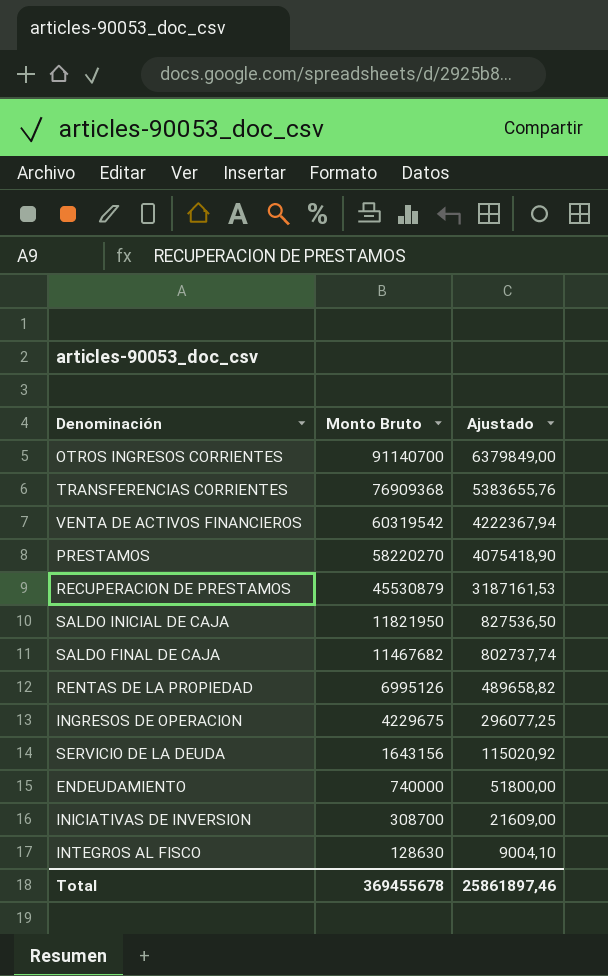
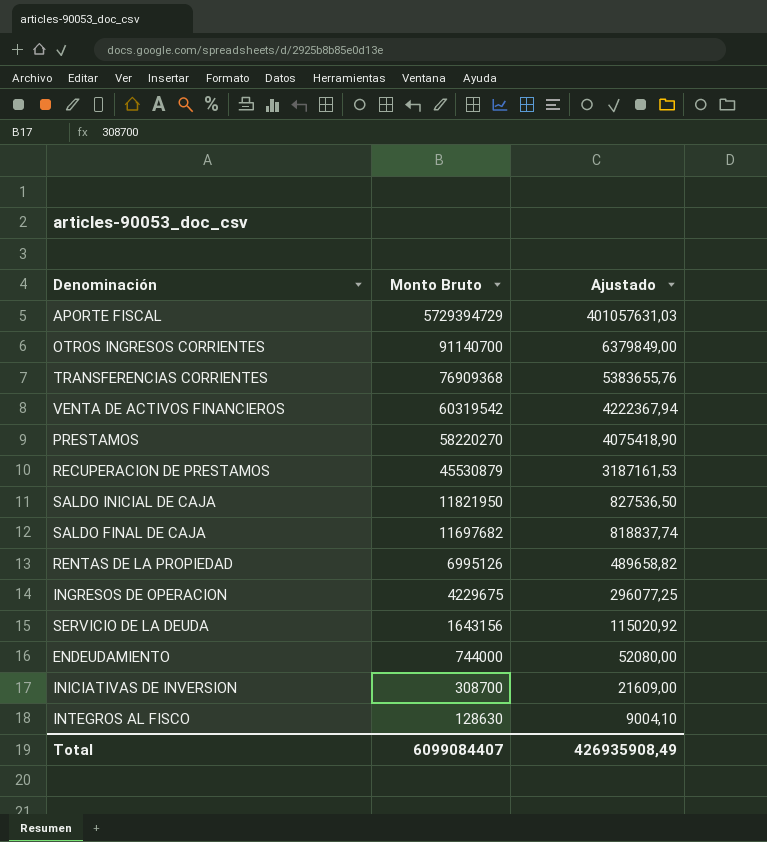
row APORTE FISCAL: none -> 5729394729 | 401057631,03
SALDO FINAL DE CAJA | Monto Bruto: 11467682 -> 11697682
SALDO FINAL DE CAJA | Ajustado: 802737,74 -> 818837,74
ENDEUDAMIENTO | Monto Bruto: 740000 -> 744000
ENDEUDAMIENTO | Ajustado: 51800,00 -> 52080,00
Total | Monto Bruto: 369455678 -> 6099084407
Total | Ajustado: 25861897,46 -> 426935908,49

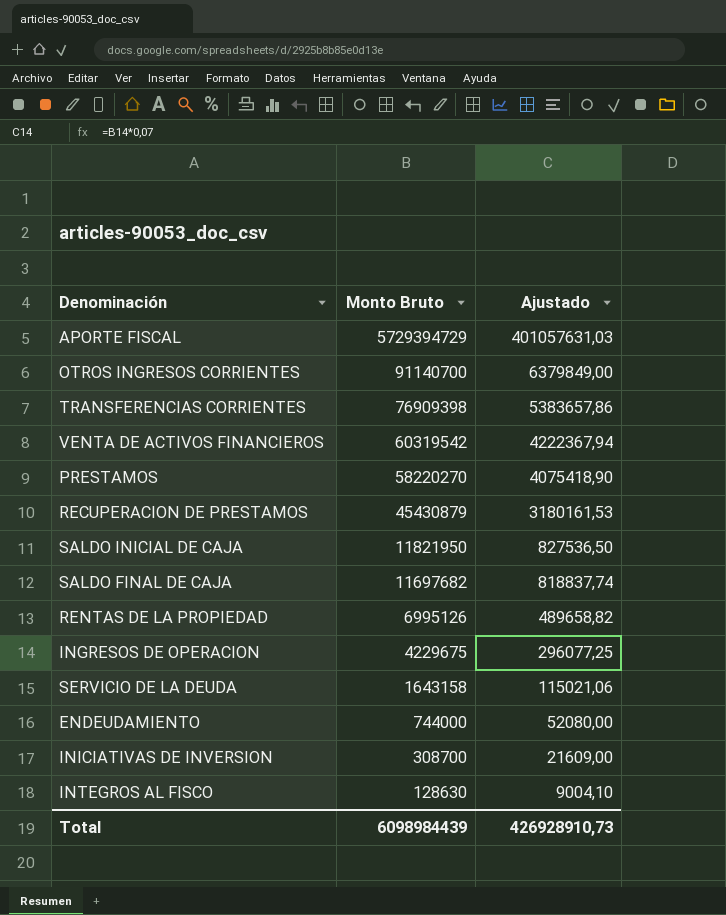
TRANSFERENCIAS CORRIENTES | Monto Bruto: 76909368 -> 76909398
TRANSFERENCIAS CORRIENTES | Ajustado: 5383655,76 -> 5383657,86
RECUPERACION DE PRESTAMOS | Monto Bruto: 45530879 -> 45430879
RECUPERACION DE PRESTAMOS | Ajustado: 3187161,53 -> 3180161,53
SERVICIO DE LA DEUDA | Monto Bruto: 1643156 -> 1643158
SERVICIO DE LA DEUDA | Ajustado: 115020,92 -> 115021,06
Total | Monto Bruto: 6099084407 -> 6098984439
Total | Ajustado: 426935908,49 -> 426928910,73

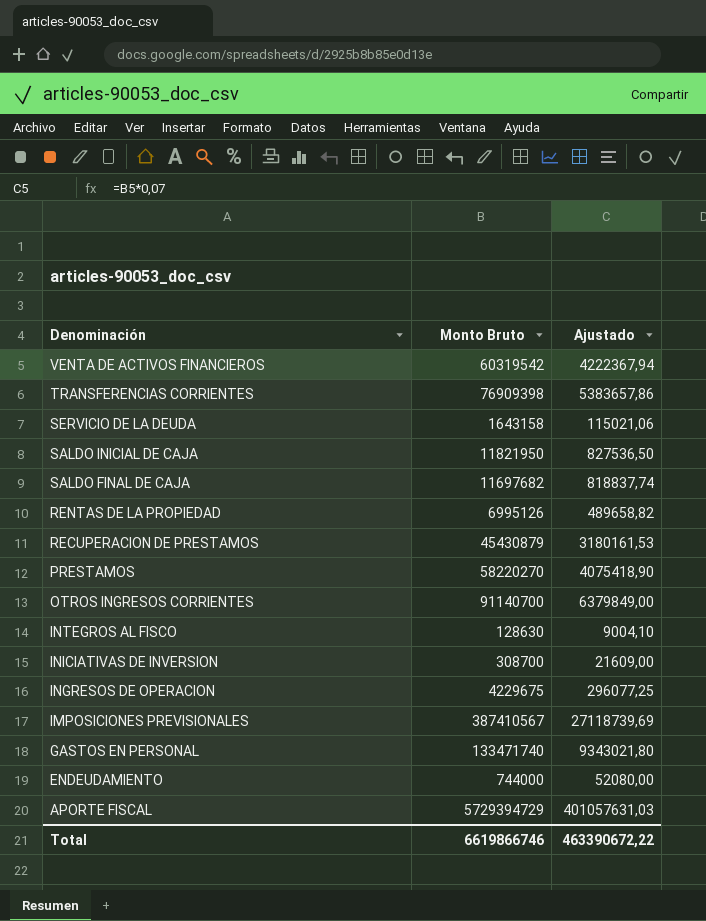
row order: Monto Bruto descending -> Denominación descending
row IMPOSICIONES PREVISIONALES: none -> 387410567 | 27118739,69
row GASTOS EN PERSONAL: none -> 133471740 | 9343021,80
Total | Monto Bruto: 6098984439 -> 6619866746
Total | Ajustado: 426928910,73 -> 463390672,22

